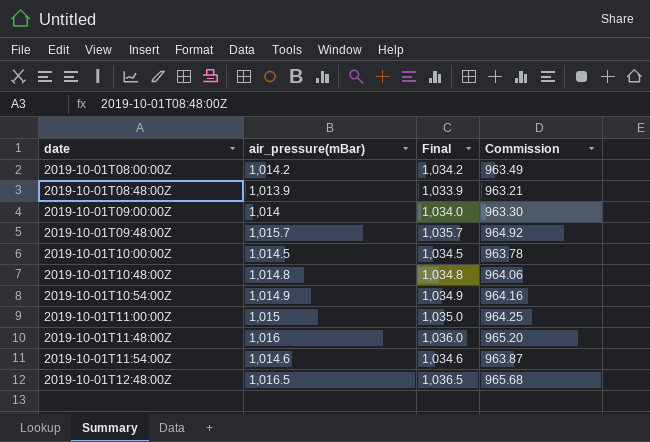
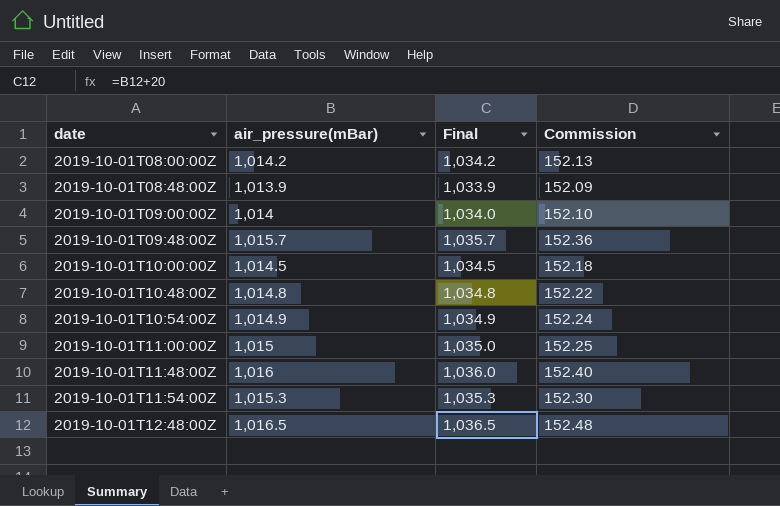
column Commission | formula: [air_pressure(mBar)] * 0.95 -> [air_pressure(mBar)] * 0.15
2019-10-01T11:54:00Z | air_pressure(mBar): 1,014.6 -> 1,015.3
2019-10-01T11:54:00Z | Final: 1,034.6 -> 1,035.3

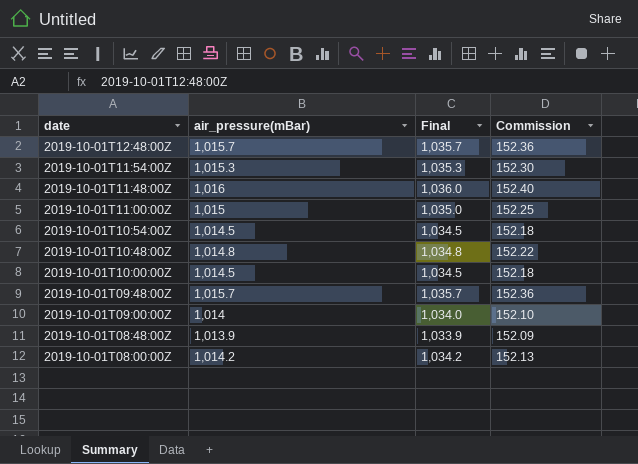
row order: date ascending -> date descending
2019-10-01T12:48:00Z | air_pressure(mBar): 1,016.5 -> 1,015.7
2019-10-01T12:48:00Z | Final: 1,036.5 -> 1,035.7
2019-10-01T12:48:00Z | Commission: 152.48 -> 152.36
2019-10-01T10:54:00Z | air_pressure(mBar): 1,014.9 -> 1,014.5
2019-10-01T10:54:00Z | Final: 1,034.9 -> 1,034.5
2019-10-01T10:54:00Z | Commission: 152.24 -> 152.18

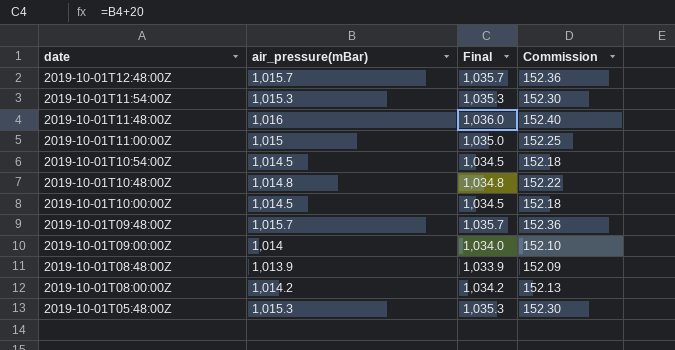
row 2019-10-01T05:48:00Z: none -> 1,015.3 | 1,035.3 | 152.30

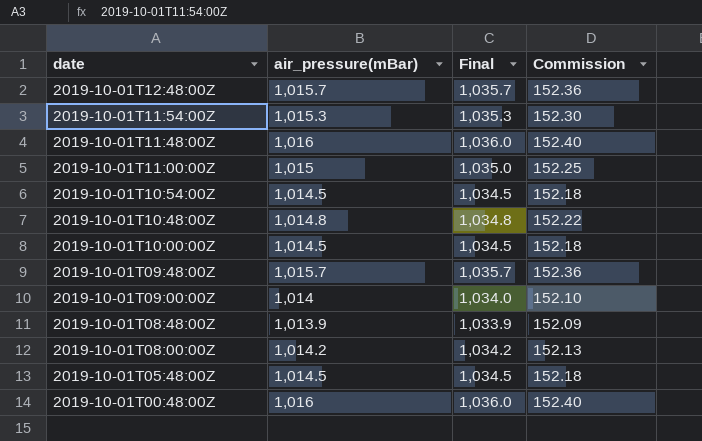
2019-10-01T05:48:00Z | air_pressure(mBar): 1,015.3 -> 1,014.5
2019-10-01T05:48:00Z | Final: 1,035.3 -> 1,034.5
2019-10-01T05:48:00Z | Commission: 152.30 -> 152.18
row 2019-10-01T00:48:00Z: none -> 1,016 | 1,036.0 | 152.40

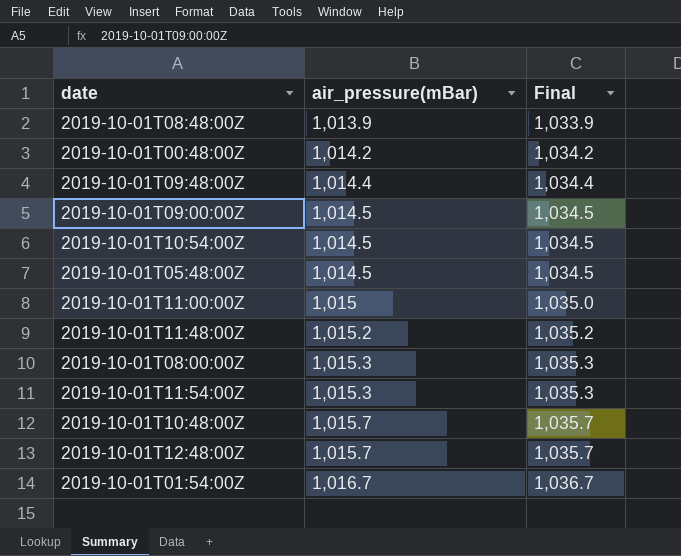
row order: date descending -> air_pressure(mBar) ascending
column Commission | formula: [air_pressure(mBar)] * 0.15 -> none
row 2019-10-01T10:00:00Z: 1,014.5 | 1,034.5 | 152.18 -> none
2019-10-01T00:48:00Z | air_pressure(mBar): 1,016 -> 1,014.2
2019-10-01T00:48:00Z | Final: 1,036.0 -> 1,034.2
2019-10-01T09:48:00Z | air_pressure(mBar): 1,015.7 -> 1,014.4
2019-10-01T09:48:00Z | Final: 1,035.7 -> 1,034.4
2019-10-01T09:00:00Z | air_pressure(mBar): 1,014 -> 1,014.5
2019-10-01T09:00:00Z | Final: 1,034.0 -> 1,034.5
2019-10-01T11:48:00Z | air_pressure(mBar): 1,016 -> 1,015.2
2019-10-01T11:48:00Z | Final: 1,036.0 -> 1,035.2
2019-10-01T08:00:00Z | air_pressure(mBar): 1,014.2 -> 1,015.3
2019-10-01T08:00:00Z | Final: 1,034.2 -> 1,035.3
2019-10-01T10:48:00Z | air_pressure(mBar): 1,014.8 -> 1,015.7
2019-10-01T10:48:00Z | Final: 1,034.8 -> 1,035.7
row 2019-10-01T01:54:00Z: none -> 1,016.7 | 1,036.7

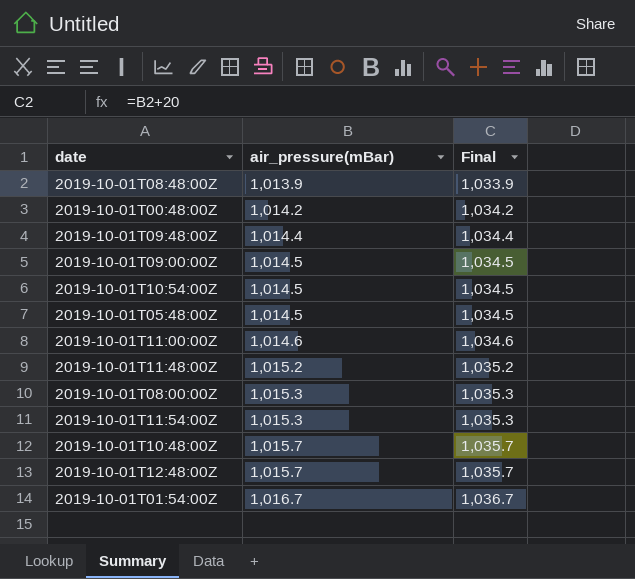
2019-10-01T11:00:00Z | air_pressure(mBar): 1,015 -> 1,014.6
2019-10-01T11:00:00Z | Final: 1,035.0 -> 1,034.6

